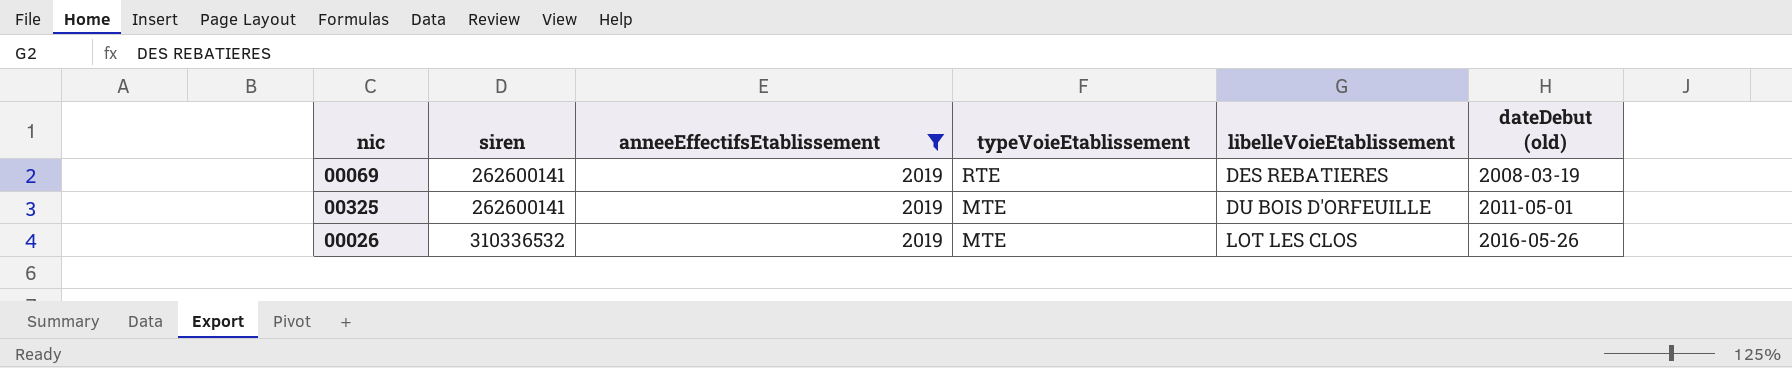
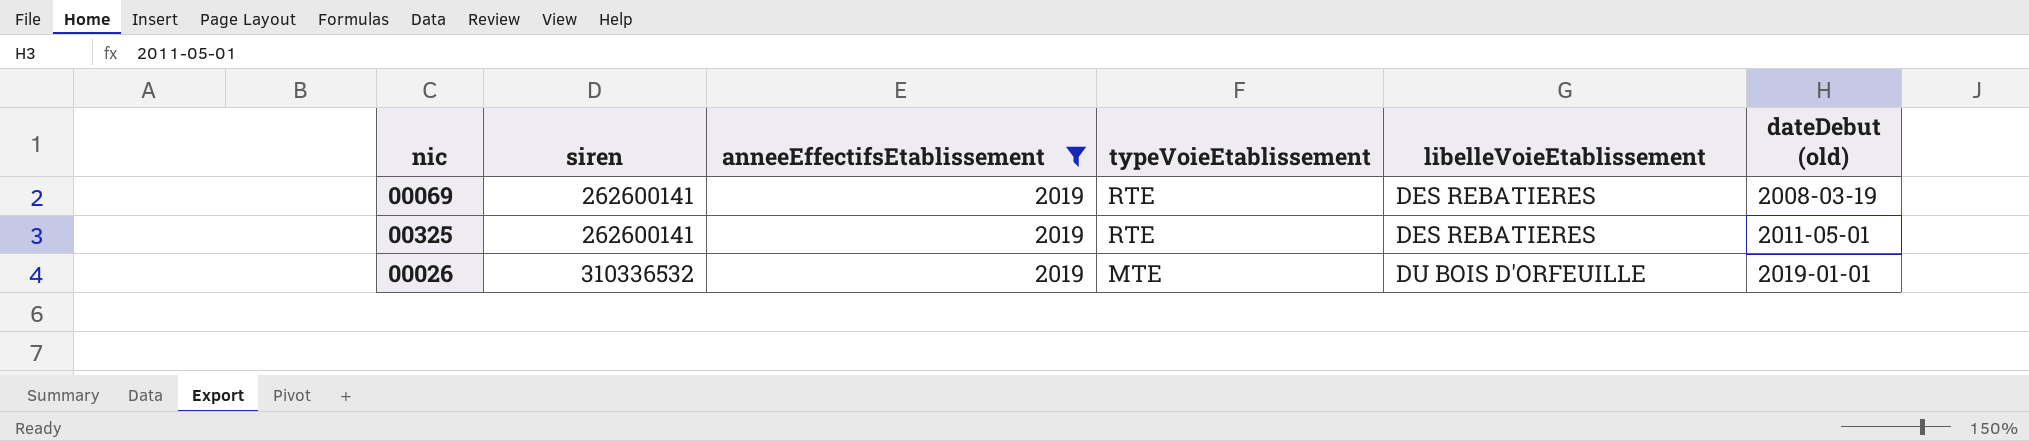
00325 | typeVoieEtablissement: MTE -> RTE
00325 | libelleVoieEtablissement: DU BOIS D'ORFEUILLE -> DES REBATIERES
00026 | libelleVoieEtablissement: LOT LES CLOS -> DU BOIS D'ORFEUILLE
00026 | dateDebut (old): 2016-05-26 -> 2019-01-01

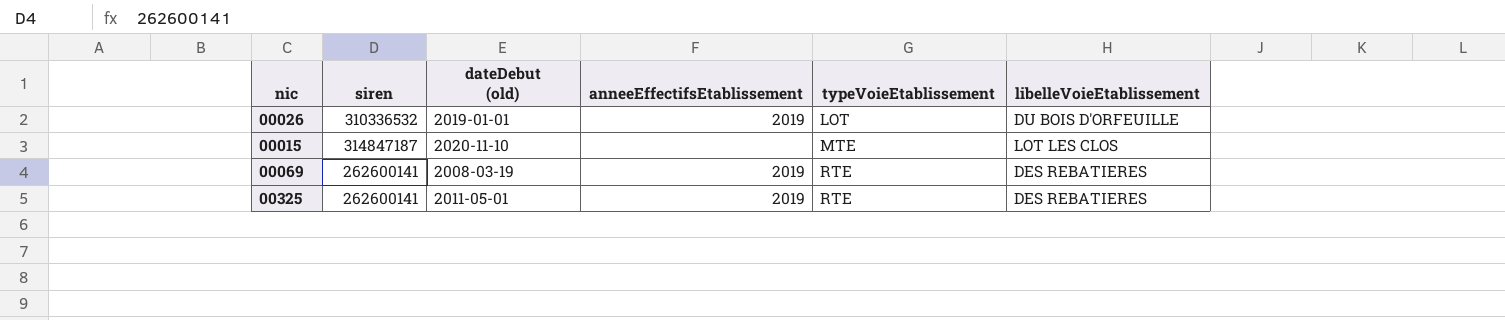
filter: anneeEffectifsEtablissement = 2019 -> none
row order: siren ascending -> typeVoieEtablissement ascending
column dateDebut (old) | position: 6 -> 3
00026 | typeVoieEtablissement: MTE -> LOT

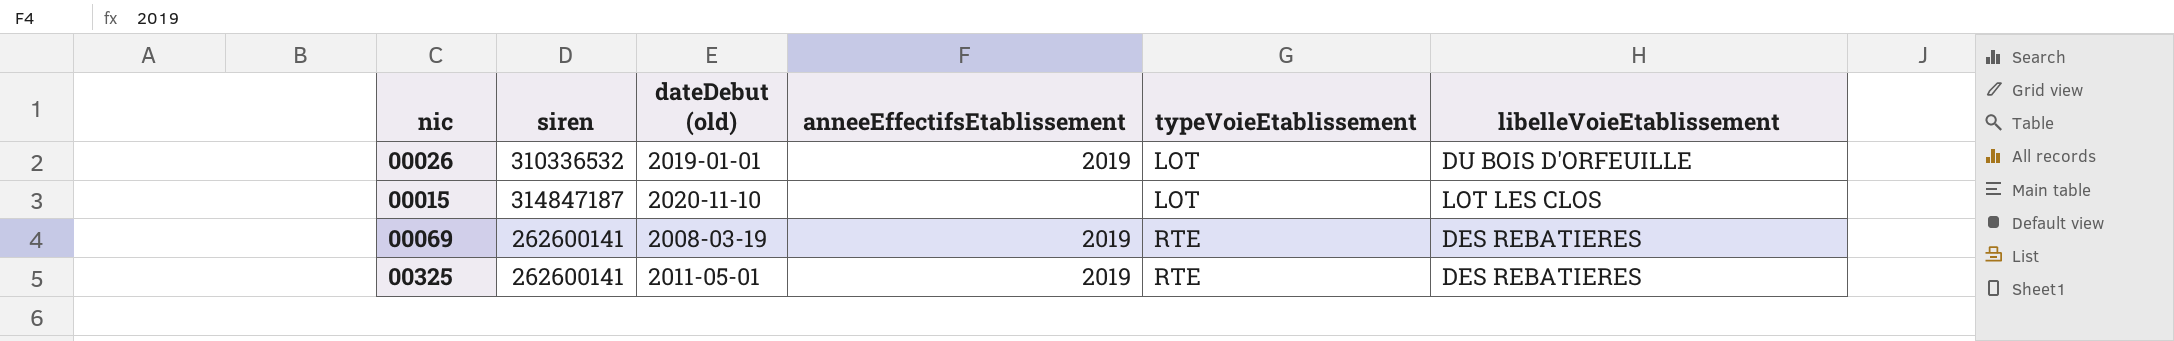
00015 | typeVoieEtablissement: MTE -> LOT

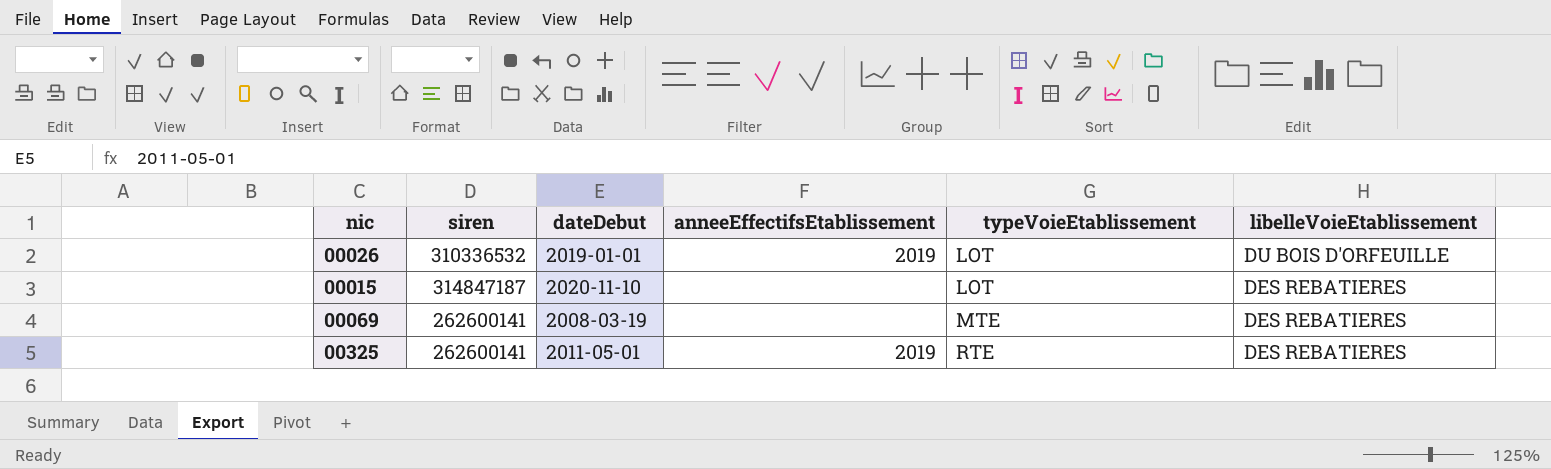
column name: dateDebut (old) -> dateDebut
00015 | libelleVoieEtablissement: LOT LES CLOS -> DES REBATIERES
00069 | anneeEffectifsEtablissement: 2019 -> none
00069 | typeVoieEtablissement: RTE -> MTE

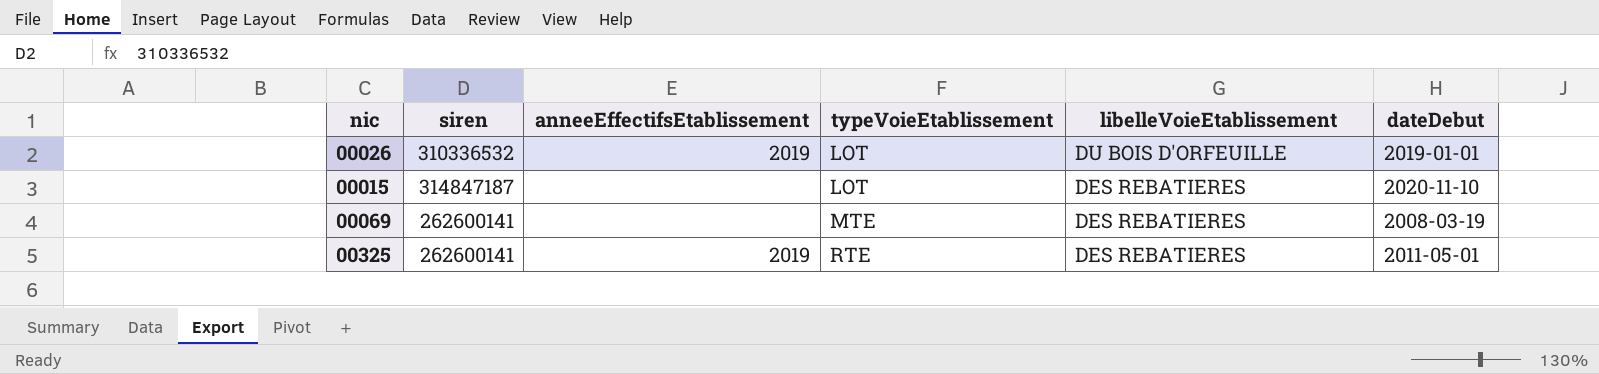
column dateDebut | position: 3 -> 6

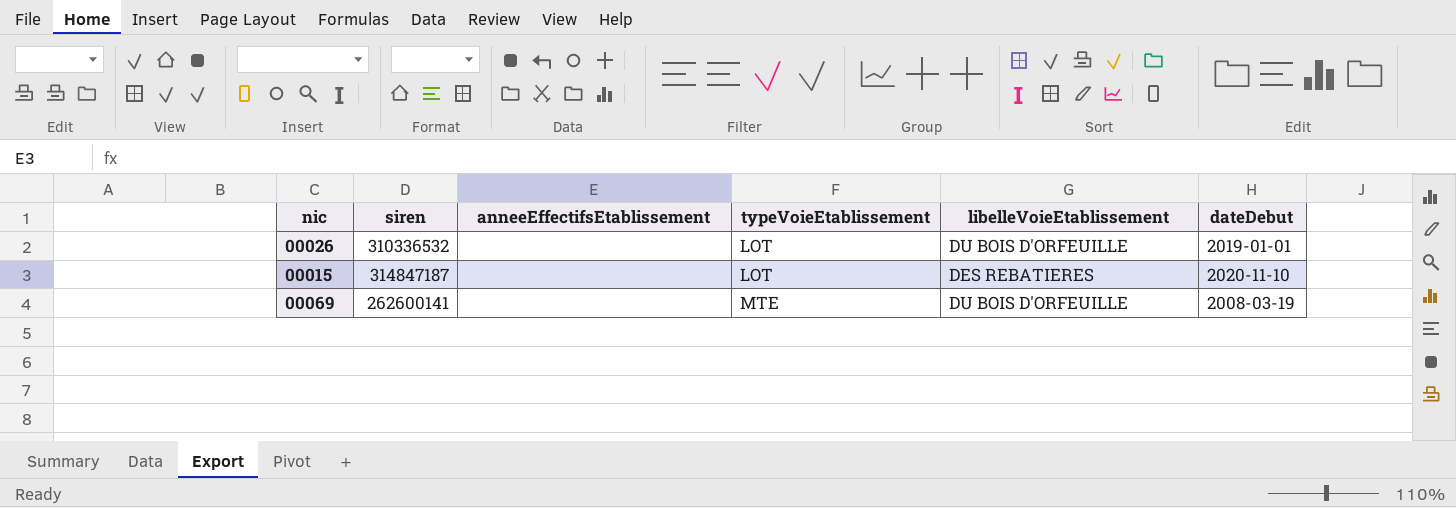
row 00325: 262600141 | 2019 | RTE | DES REBATIERES | 2011-05-01 -> none
00026 | anneeEffectifsEtablissement: 2019 -> none
00069 | libelleVoieEtablissement: DES REBATIERES -> DU BOIS D'ORFEUILLE

